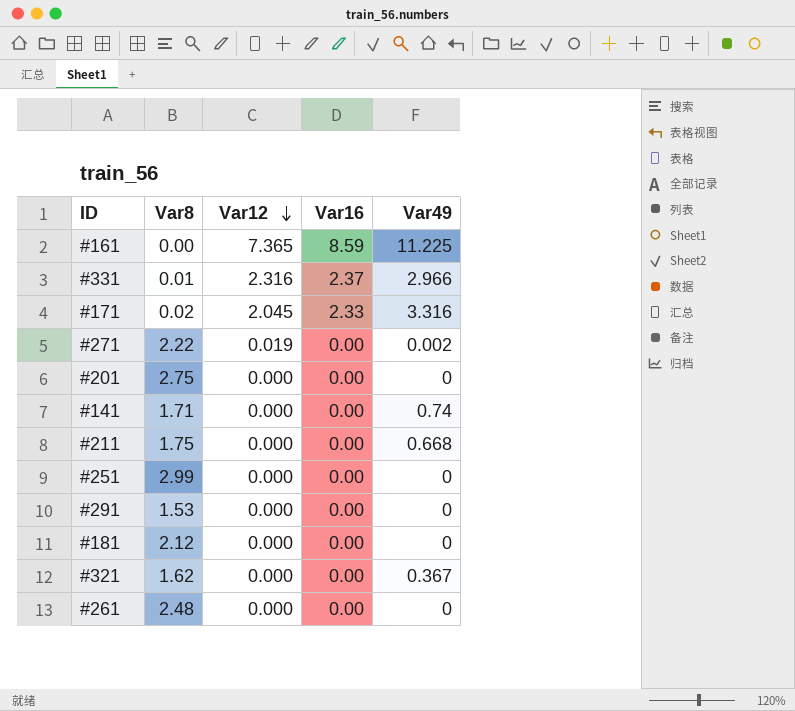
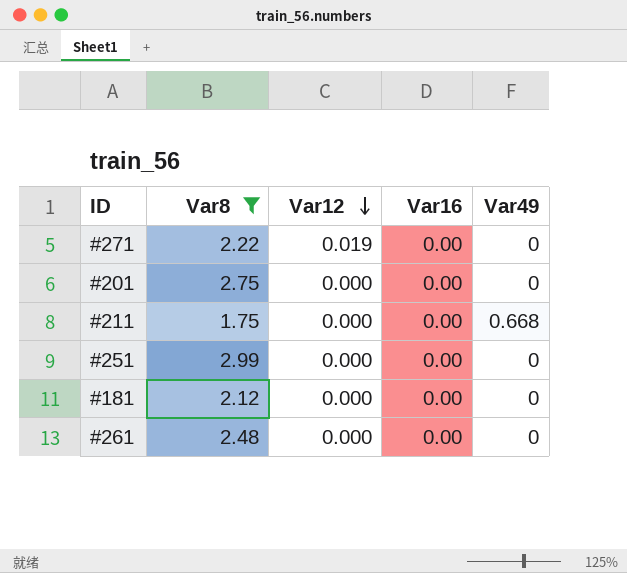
filter: none -> Var8 >= 1.75
#271 | Var49: 0.002 -> 0

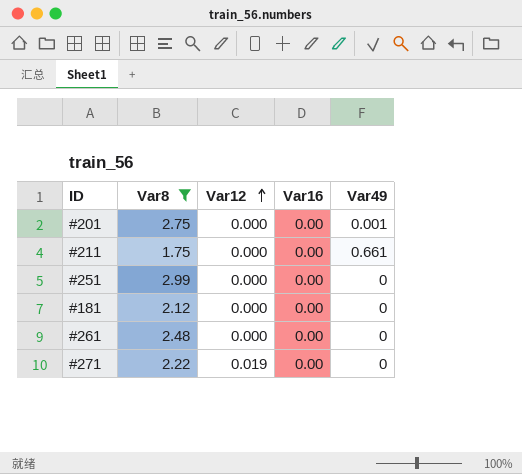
row order: Var12 descending -> Var12 ascending
#201 | Var49: 0 -> 0.001
#211 | Var49: 0.668 -> 0.661

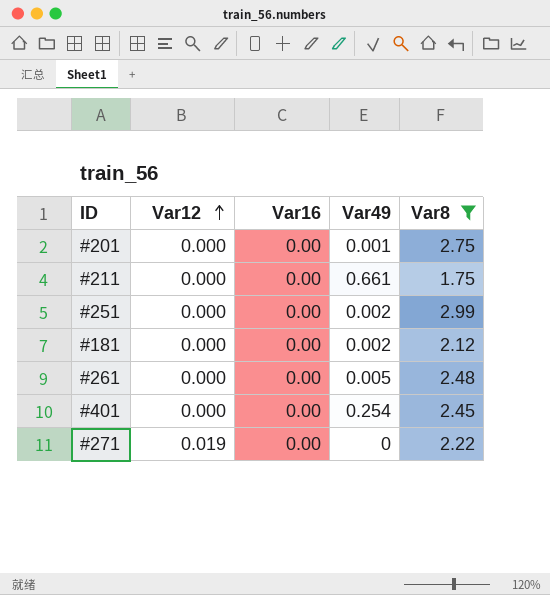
column Var8 | position: 2 -> 5
#251 | Var49: 0 -> 0.002
#181 | Var49: 0 -> 0.002
#261 | Var49: 0 -> 0.005
row #401: none -> 0.000 | 0.00 | 0.254 | 2.45

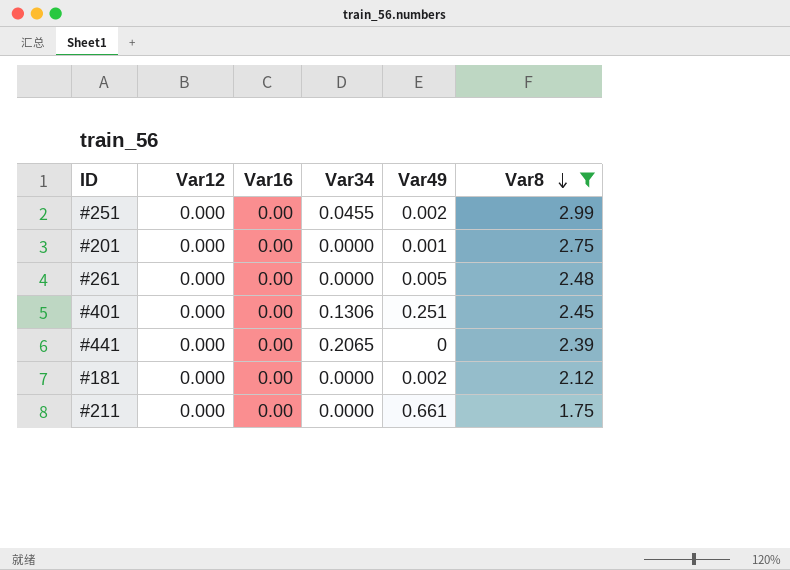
row order: Var12 ascending -> Var8 descending
column Var34 | position: none -> 4
row #271: 0.019 | 0.00 | 0 | 2.22 -> none
#401 | Var49: 0.254 -> 0.251
row #441: none -> 0.000 | 0.00 | 0.2065 | 0 | 2.39

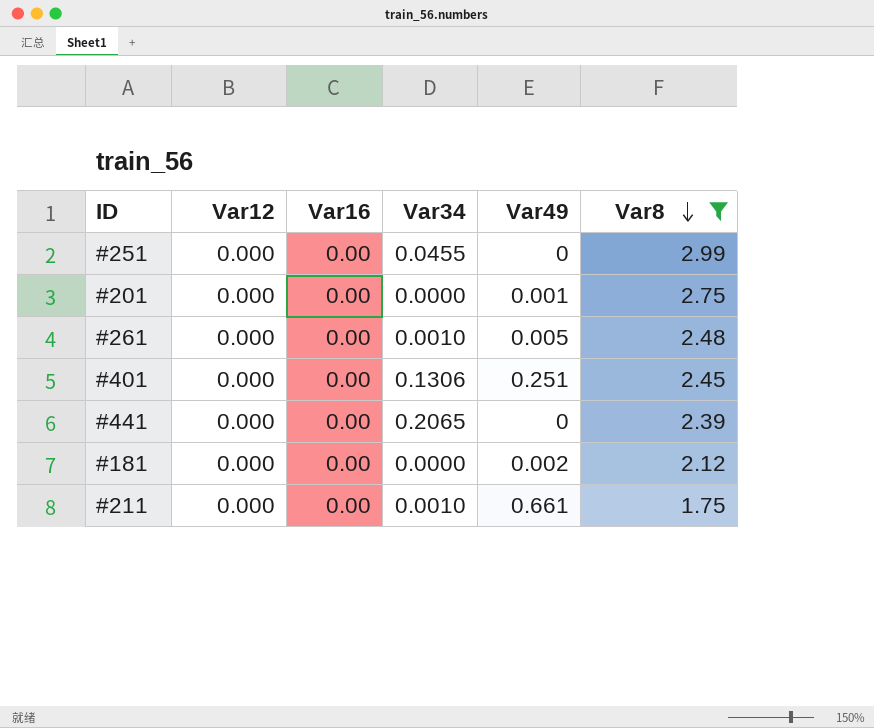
#251 | Var49: 0.002 -> 0
#261 | Var34: 0.0000 -> 0.0010
#211 | Var34: 0.0000 -> 0.0010

